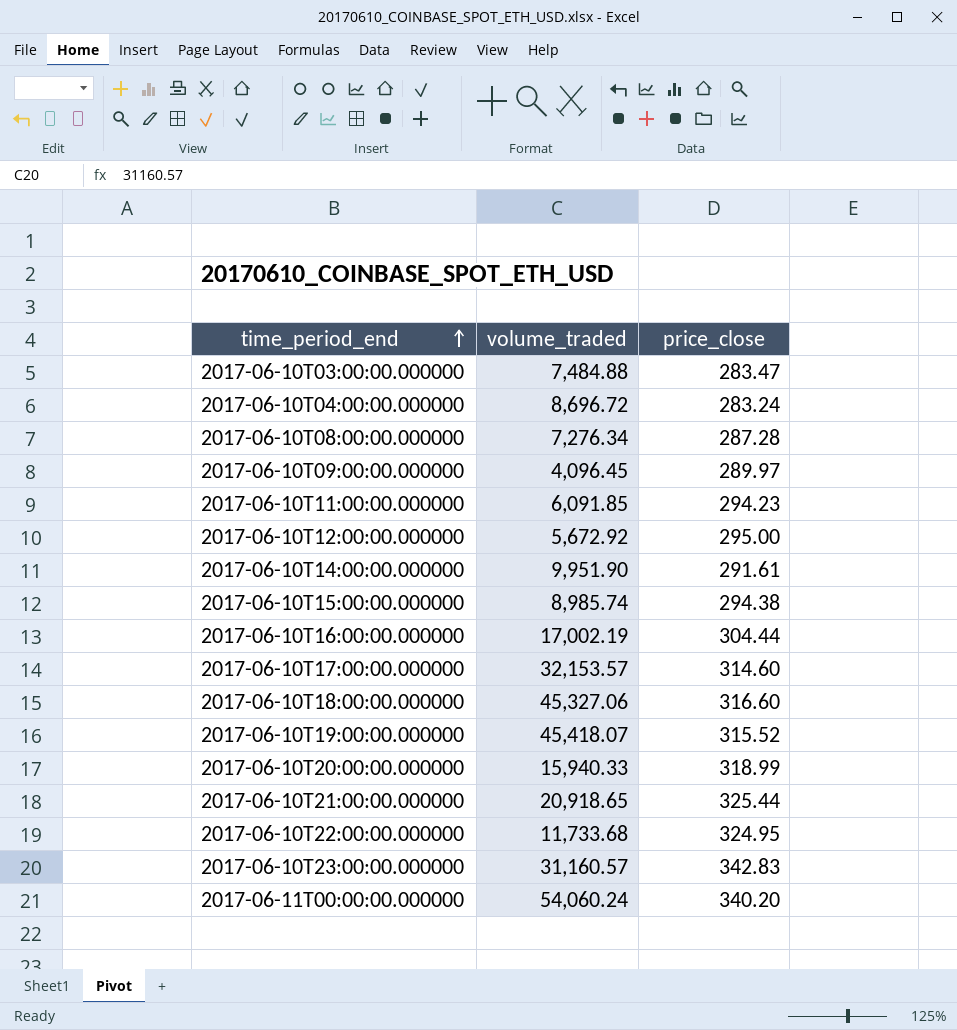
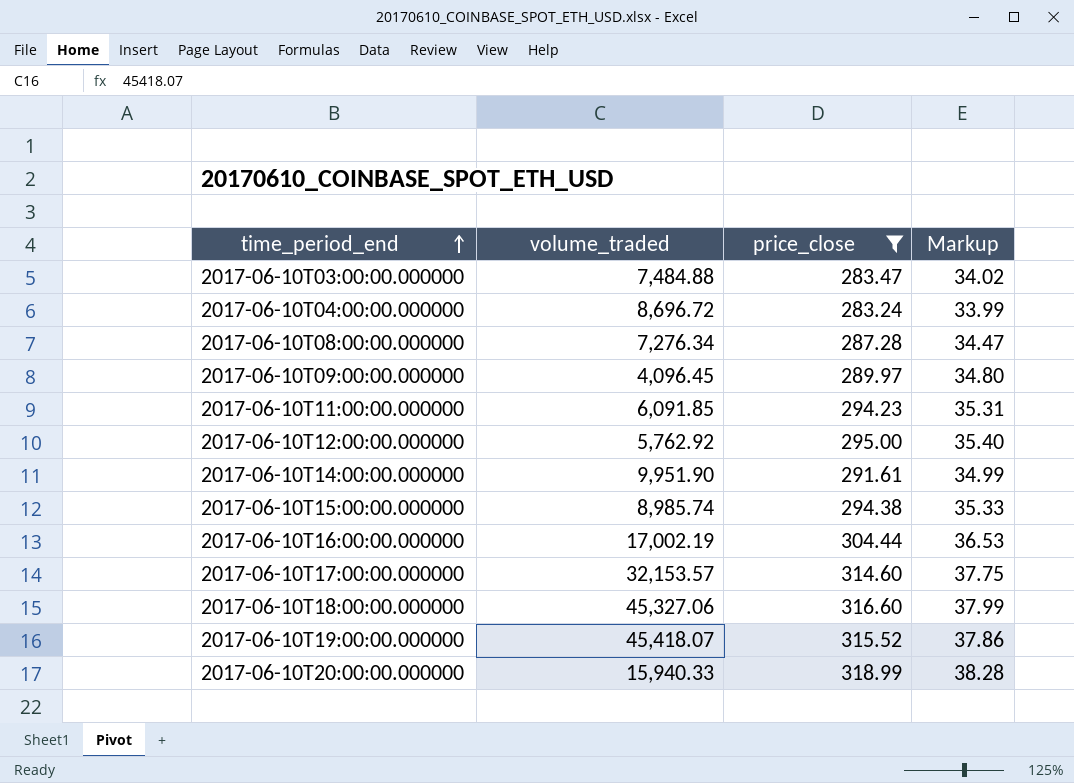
filter: none -> price_close <= 318.99
column Markup | formula: none -> [price_close] * 0.12
2017-06-10T12:00:00.000000 | volume_traded: 5,672.92 -> 5,762.92

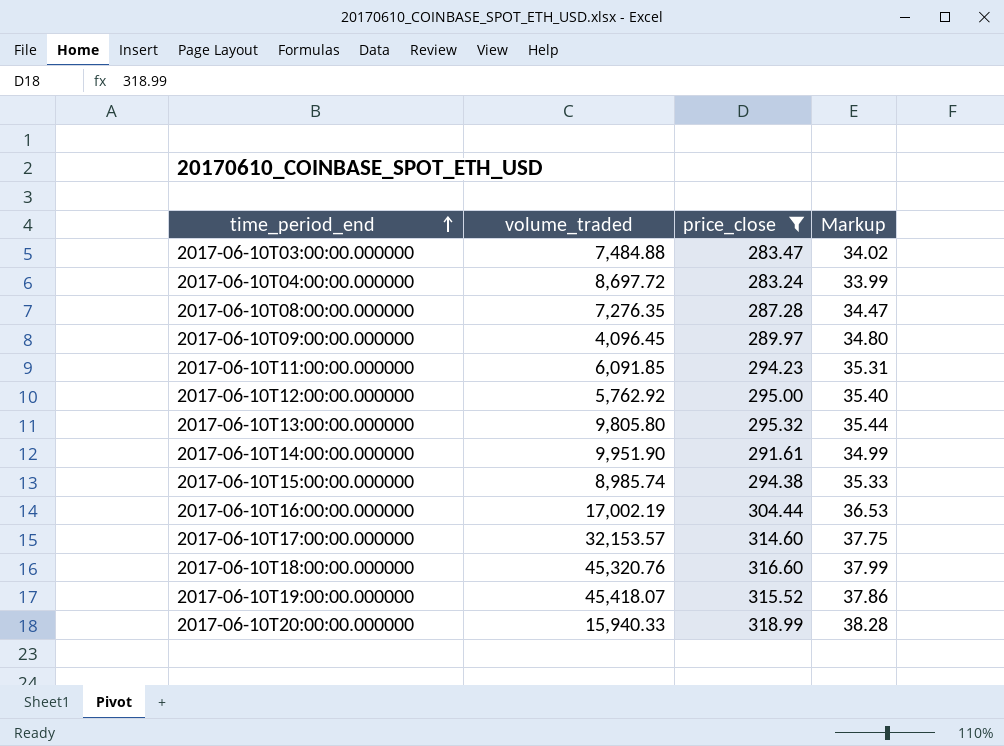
2017-06-10T04:00:00.000000 | volume_traded: 8,696.72 -> 8,697.72
2017-06-10T08:00:00.000000 | volume_traded: 7,276.34 -> 7,276.35
row 2017-06-10T13:00:00.000000: none -> 9,805.80 | 295.32 | 35.44
2017-06-10T18:00:00.000000 | volume_traded: 45,327.06 -> 45,320.76

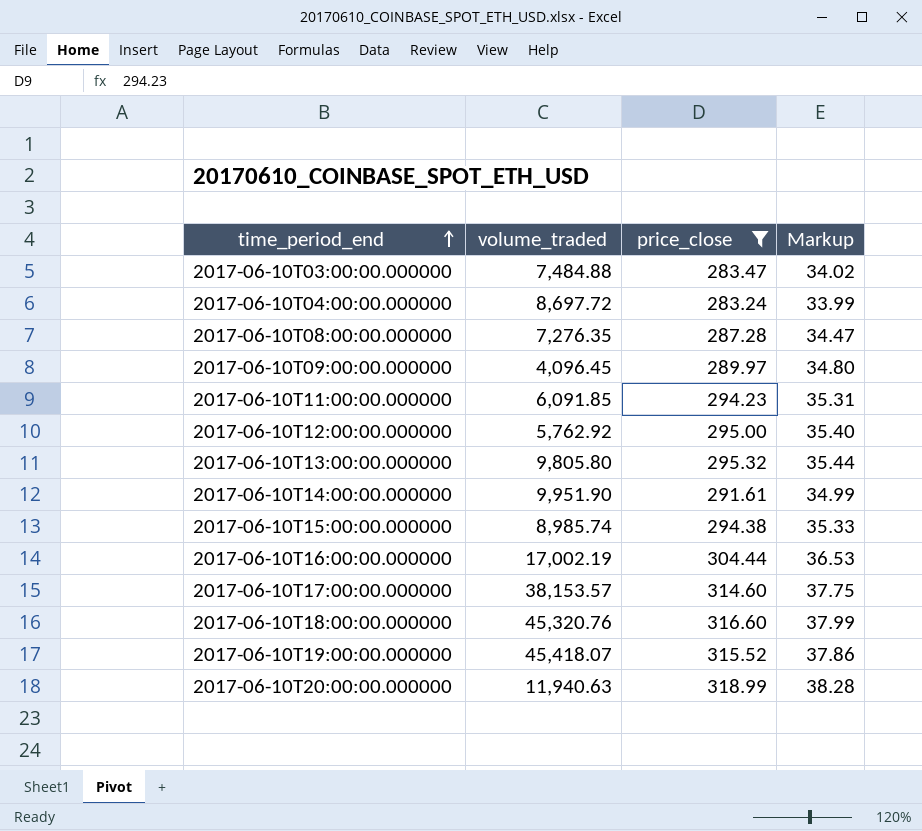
2017-06-10T17:00:00.000000 | volume_traded: 32,153.57 -> 38,153.57
2017-06-10T20:00:00.000000 | volume_traded: 15,940.33 -> 11,940.63

